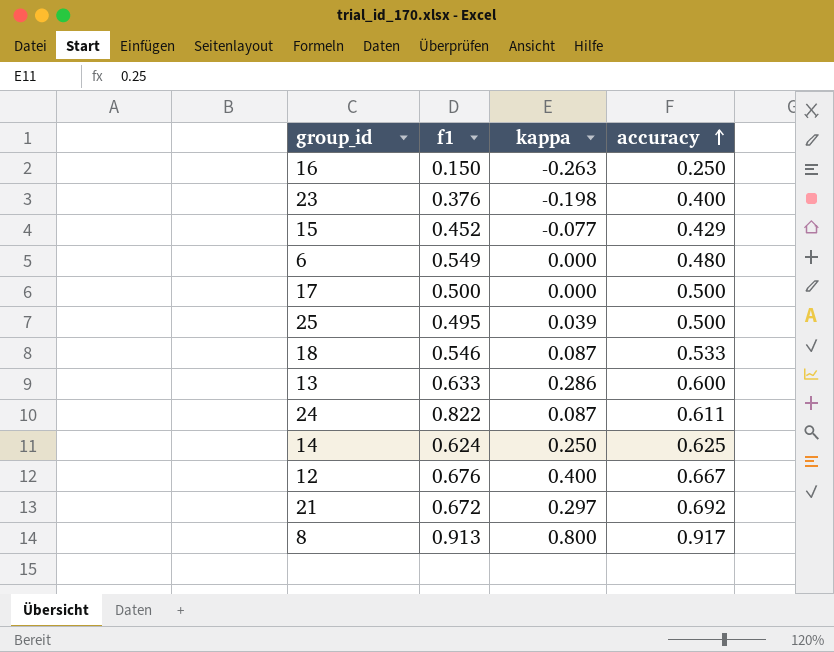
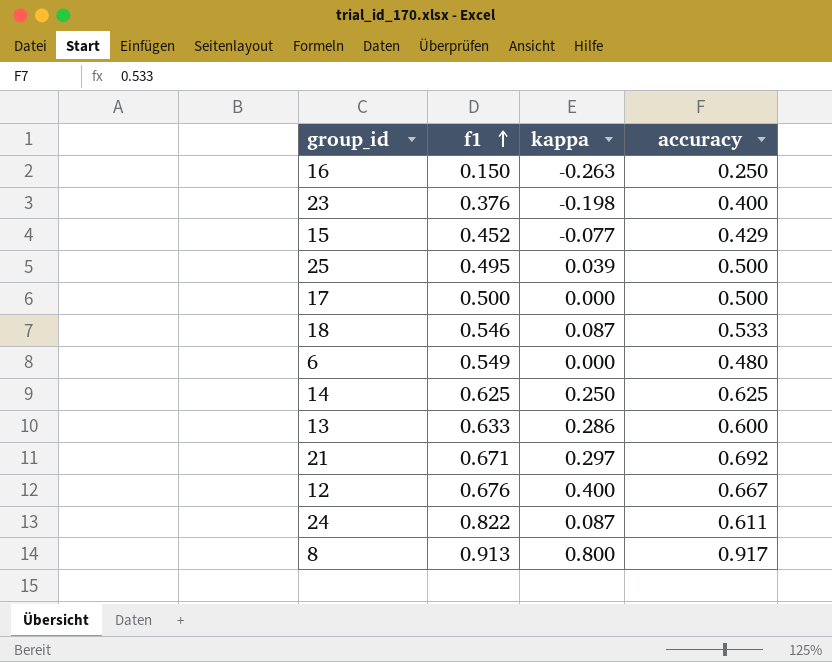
row order: accuracy ascending -> f1 ascending
14 | f1: 0.624 -> 0.625
21 | f1: 0.672 -> 0.671

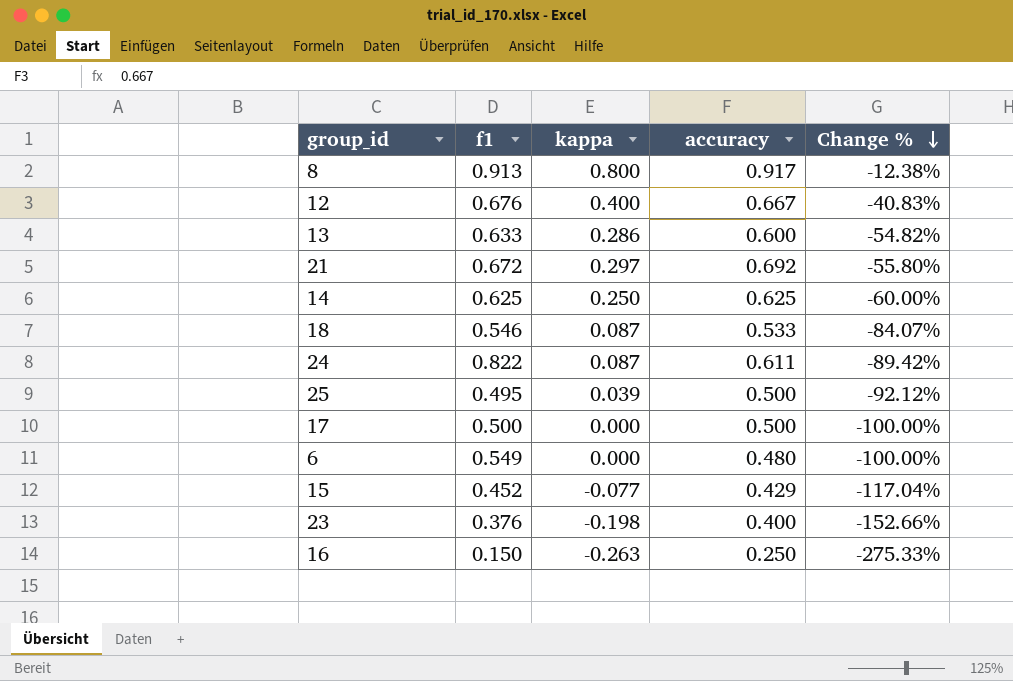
row order: f1 ascending -> Change % descending
column Change % | formula: none -> ([kappa] - [f1]) / [f1]
21 | f1: 0.671 -> 0.672

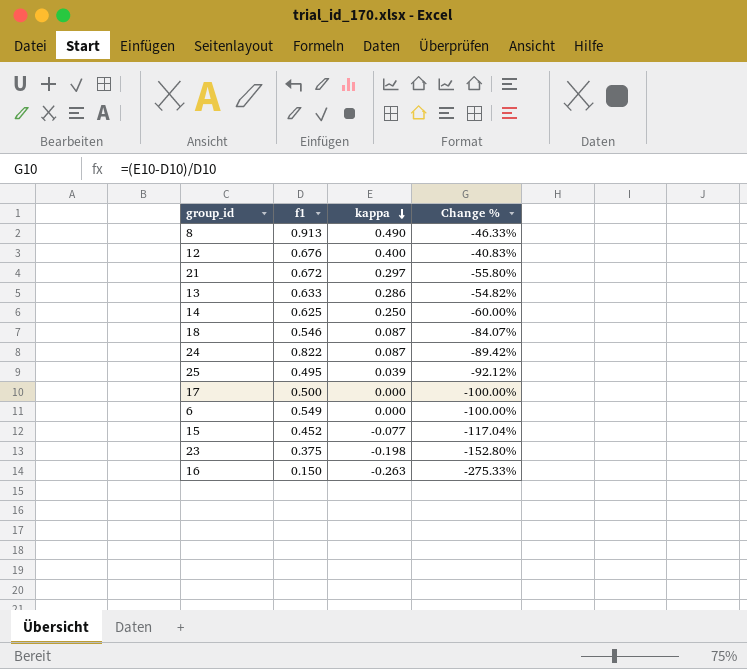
row order: Change % descending -> kappa descending
column accuracy | position: 4 -> none
8 | kappa: 0.800 -> 0.490
8 | Change %: -12.38% -> -46.33%
23 | f1: 0.376 -> 0.375
23 | Change %: -152.66% -> -152.80%

